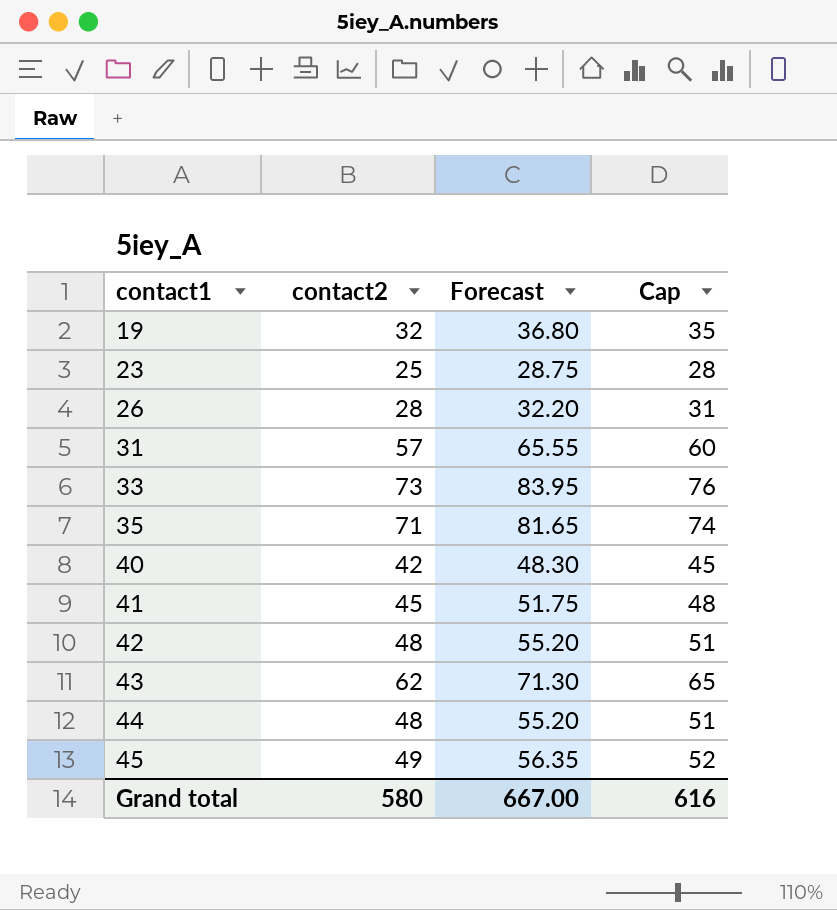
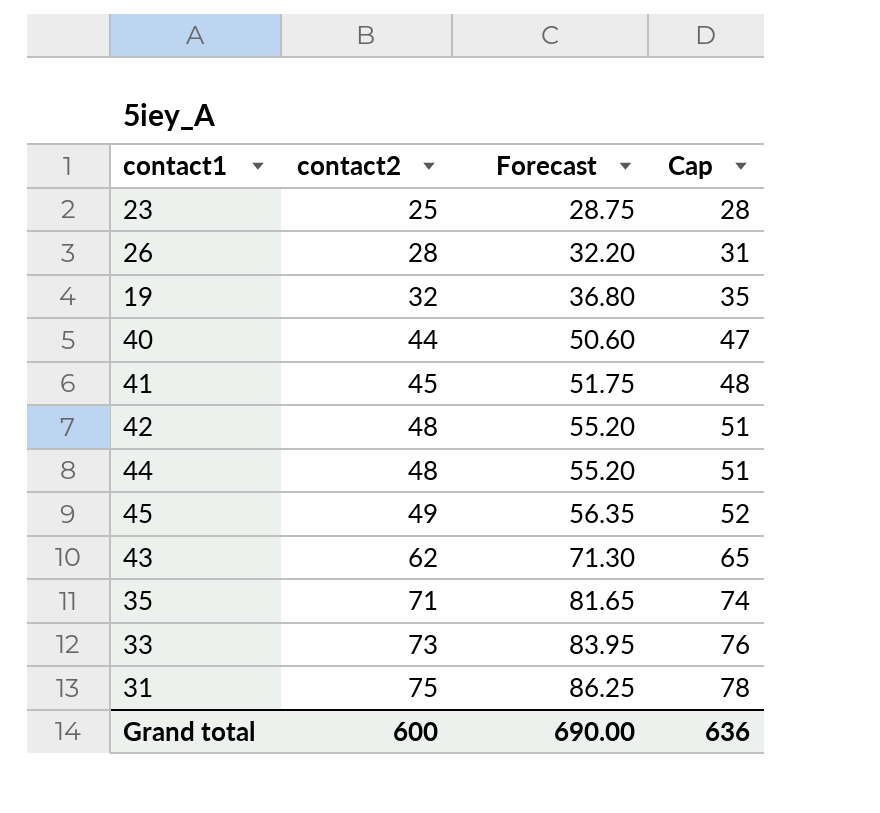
row order: contact1 ascending -> contact2 ascending
40 | contact2: 42 -> 44
40 | Forecast: 48.30 -> 50.60
40 | Cap: 45 -> 47
31 | contact2: 57 -> 75
31 | Forecast: 65.55 -> 86.25
31 | Cap: 60 -> 78
Grand total | contact2: 580 -> 600
Grand total | Forecast: 667.00 -> 690.00
Grand total | Cap: 616 -> 636

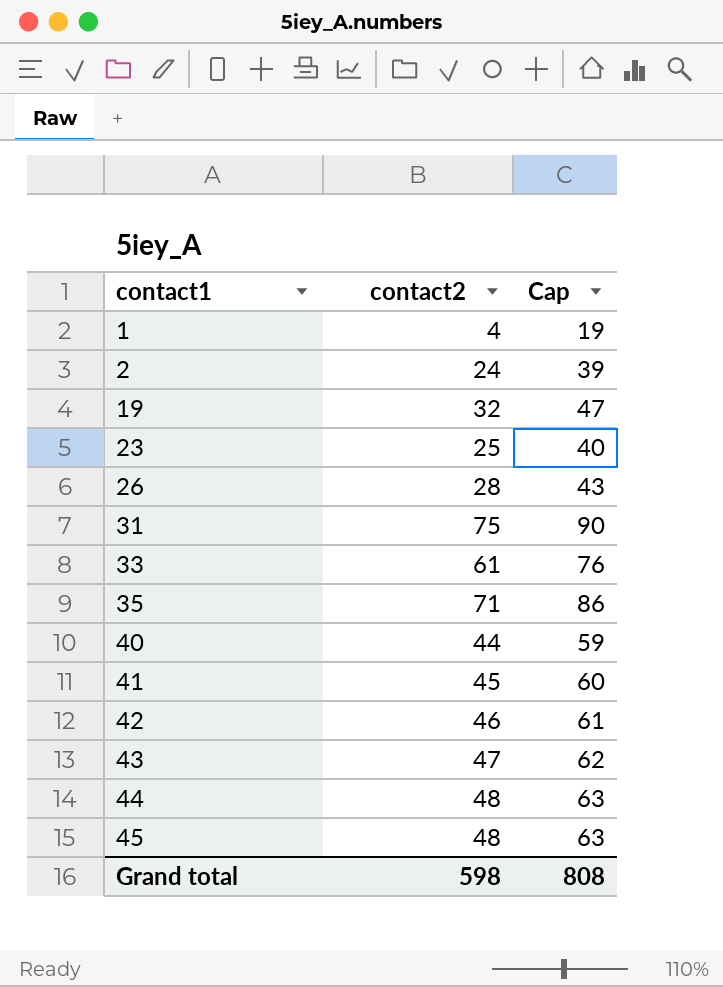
row order: contact2 ascending -> contact1 ascending
column Forecast | formula: [contact2] * 1.15 -> none
column Cap | formula: [contact2] + 3 -> [contact2] + 15
row 1: none -> 4 | 19
row 2: none -> 24 | 39
33 | contact2: 73 -> 61
42 | contact2: 48 -> 46
43 | contact2: 62 -> 47
45 | contact2: 49 -> 48
Grand total | contact2: 600 -> 598
Grand total | Cap: 636 -> 808

